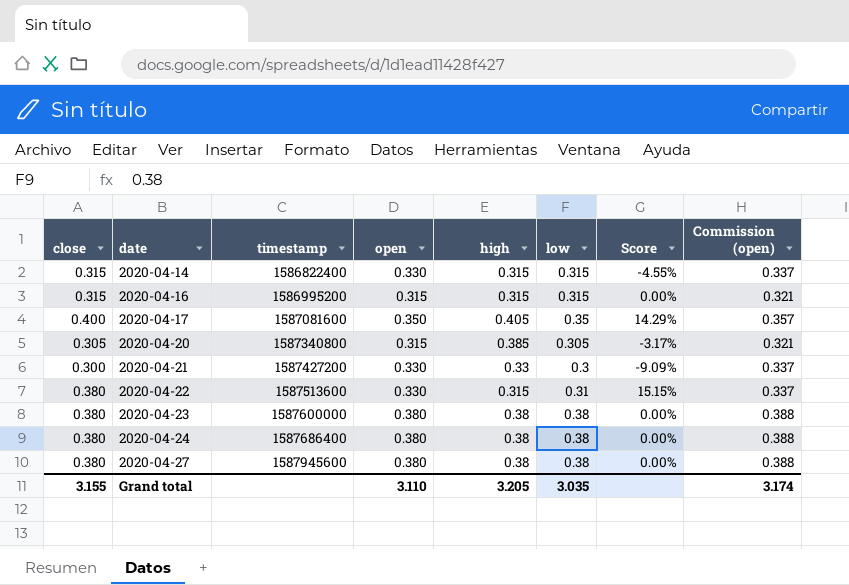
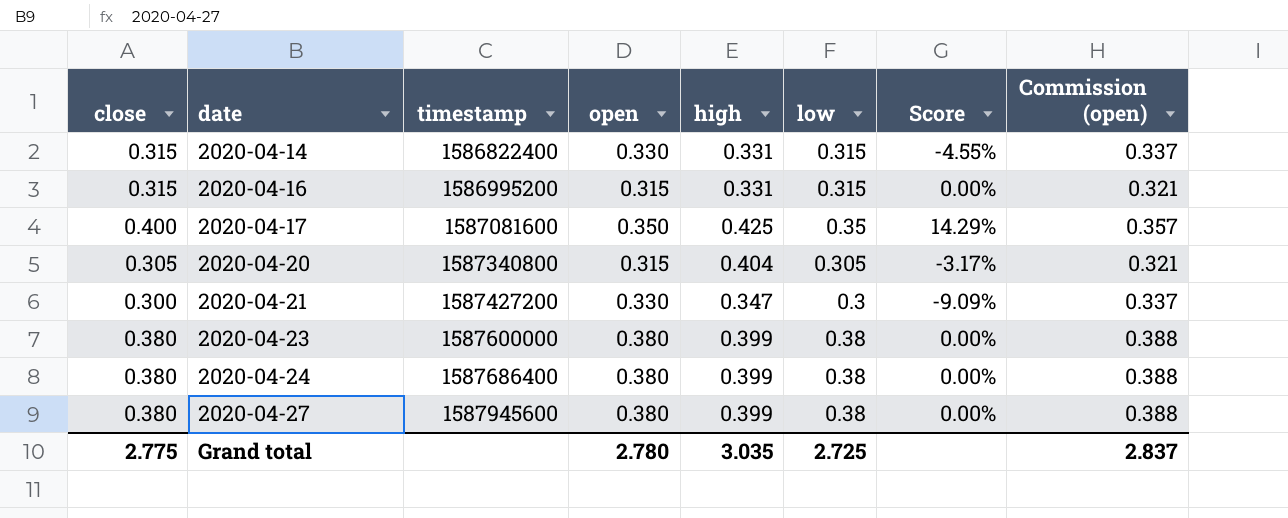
row 2020-04-22: 0.380 | 1587513600 | 0.330 | 0.315 | 0.31 | 15.15% | 0.337 -> none
2020-04-14 | high: 0.315 -> 0.331
2020-04-16 | high: 0.315 -> 0.331
2020-04-17 | high: 0.405 -> 0.425
2020-04-20 | high: 0.385 -> 0.404
2020-04-21 | high: 0.33 -> 0.347
2020-04-23 | high: 0.38 -> 0.399
2020-04-24 | high: 0.38 -> 0.399
2020-04-27 | high: 0.38 -> 0.399
Grand total | close: 3.155 -> 2.775
Grand total | open: 3.110 -> 2.780
Grand total | high: 3.205 -> 3.035
Grand total | low: 3.035 -> 2.725
Grand total | Commission (open): 3.174 -> 2.837

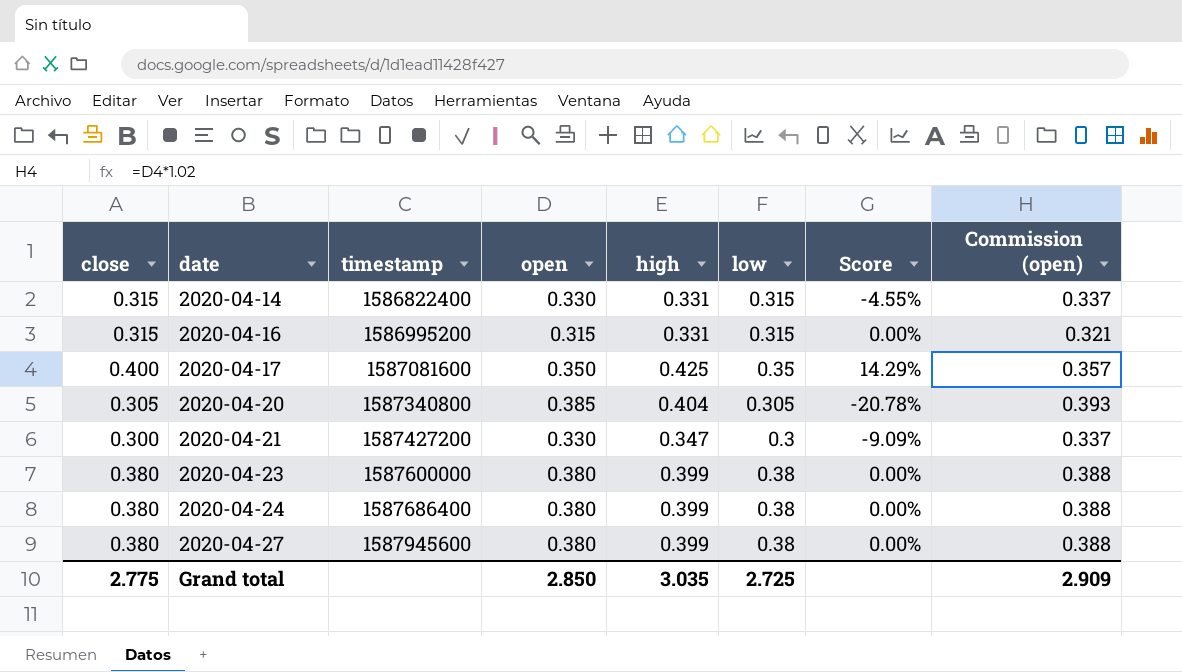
2020-04-20 | open: 0.315 -> 0.385
2020-04-20 | Score: -3.17% -> -20.78%
2020-04-20 | Commission (open): 0.321 -> 0.393
Grand total | open: 2.780 -> 2.850
Grand total | Commission (open): 2.837 -> 2.909

